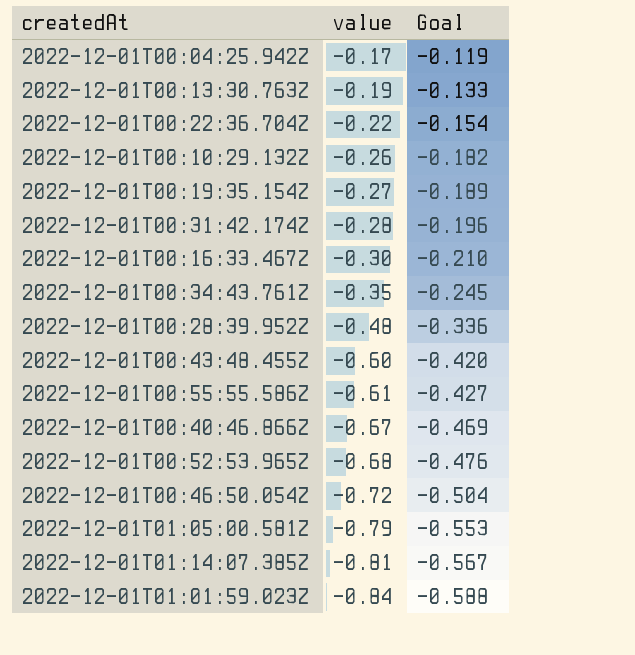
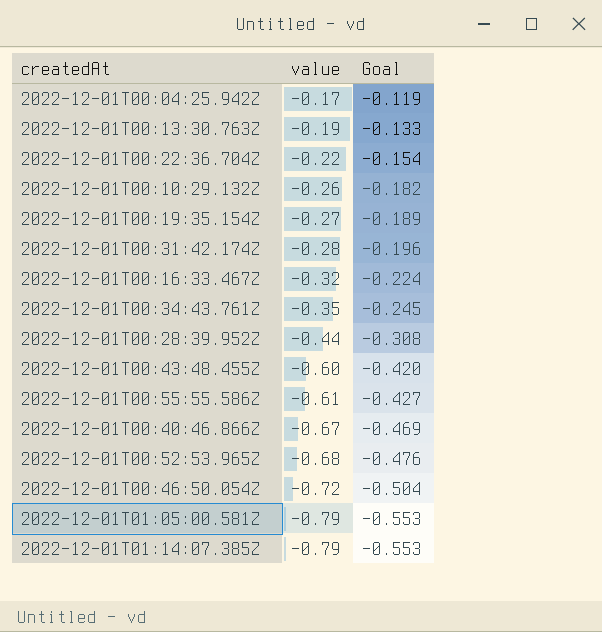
row 2022-12-01T01:01:59.023Z: -0.84 | -0.588 -> none
2022-12-01T00:16:33.467Z | value: -0.30 -> -0.32
2022-12-01T00:16:33.467Z | Goal: -0.210 -> -0.224
2022-12-01T00:28:39.952Z | value: -0.48 -> -0.44
2022-12-01T00:28:39.952Z | Goal: -0.336 -> -0.308
2022-12-01T01:14:07.385Z | value: -0.81 -> -0.79
2022-12-01T01:14:07.385Z | Goal: -0.567 -> -0.553

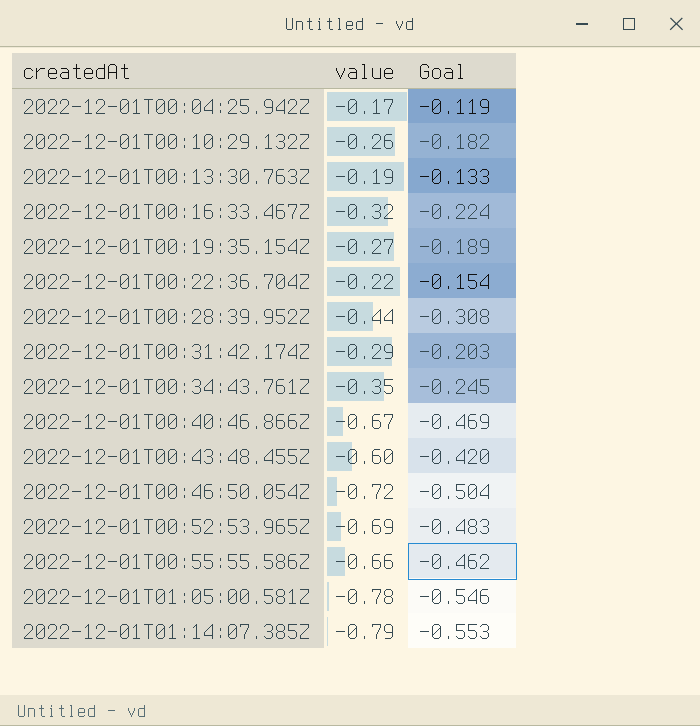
row order: value descending -> createdAt ascending
2022-12-01T00:31:42.174Z | value: -0.28 -> -0.29
2022-12-01T00:31:42.174Z | Goal: -0.196 -> -0.203
2022-12-01T00:52:53.965Z | value: -0.68 -> -0.69
2022-12-01T00:52:53.965Z | Goal: -0.476 -> -0.483
2022-12-01T00:55:55.586Z | value: -0.61 -> -0.66
2022-12-01T00:55:55.586Z | Goal: -0.427 -> -0.462
2022-12-01T01:05:00.581Z | value: -0.79 -> -0.78
2022-12-01T01:05:00.581Z | Goal: -0.553 -> -0.546

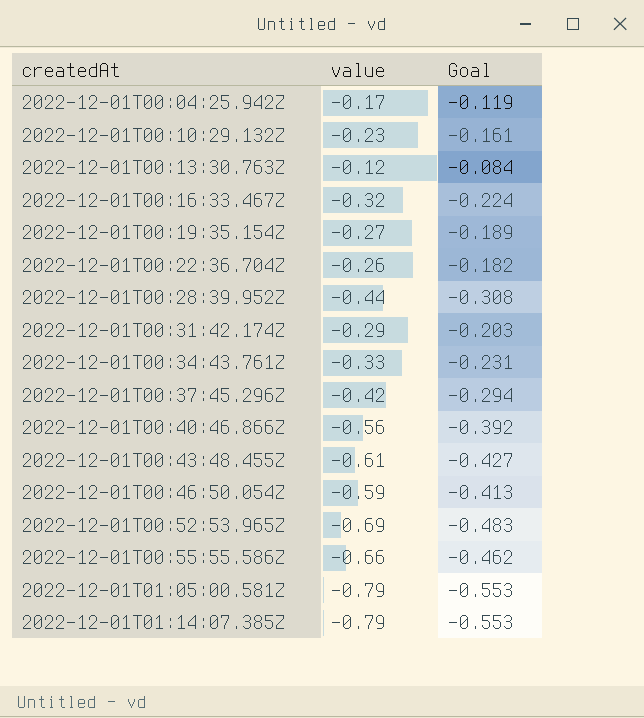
2022-12-01T00:10:29.132Z | value: -0.26 -> -0.23
2022-12-01T00:10:29.132Z | Goal: -0.182 -> -0.161
2022-12-01T00:13:30.763Z | value: -0.19 -> -0.12
2022-12-01T00:13:30.763Z | Goal: -0.133 -> -0.084
2022-12-01T00:22:36.704Z | value: -0.22 -> -0.26
2022-12-01T00:22:36.704Z | Goal: -0.154 -> -0.182
2022-12-01T00:34:43.761Z | value: -0.35 -> -0.33
2022-12-01T00:34:43.761Z | Goal: -0.245 -> -0.231
row 2022-12-01T00:37:45.296Z: none -> -0.42 | -0.294
2022-12-01T00:40:46.866Z | value: -0.67 -> -0.56
2022-12-01T00:40:46.866Z | Goal: -0.469 -> -0.392
2022-12-01T00:43:48.455Z | value: -0.60 -> -0.61
2022-12-01T00:43:48.455Z | Goal: -0.420 -> -0.427
2022-12-01T00:46:50.054Z | value: -0.72 -> -0.59
2022-12-01T00:46:50.054Z | Goal: -0.504 -> -0.413
2022-12-01T01:05:00.581Z | value: -0.78 -> -0.79
2022-12-01T01:05:00.581Z | Goal: -0.546 -> -0.553

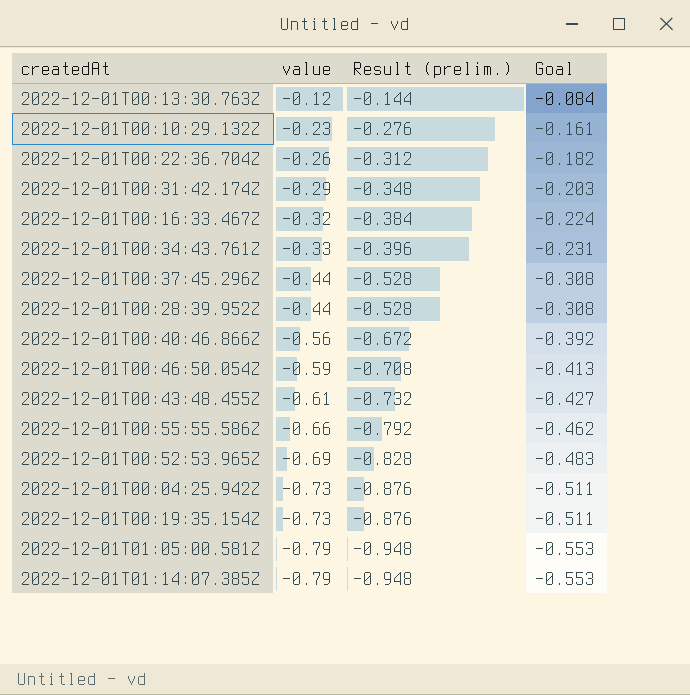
row order: createdAt ascending -> value descending
column Result (prelim.) | formula: none -> [value] * 1.2
2022-12-01T00:37:45.296Z | value: -0.42 -> -0.44
2022-12-01T00:37:45.296Z | Goal: -0.294 -> -0.308
2022-12-01T00:04:25.942Z | value: -0.17 -> -0.73
2022-12-01T00:04:25.942Z | Goal: -0.119 -> -0.511
2022-12-01T00:19:35.154Z | value: -0.27 -> -0.73
2022-12-01T00:19:35.154Z | Goal: -0.189 -> -0.511

